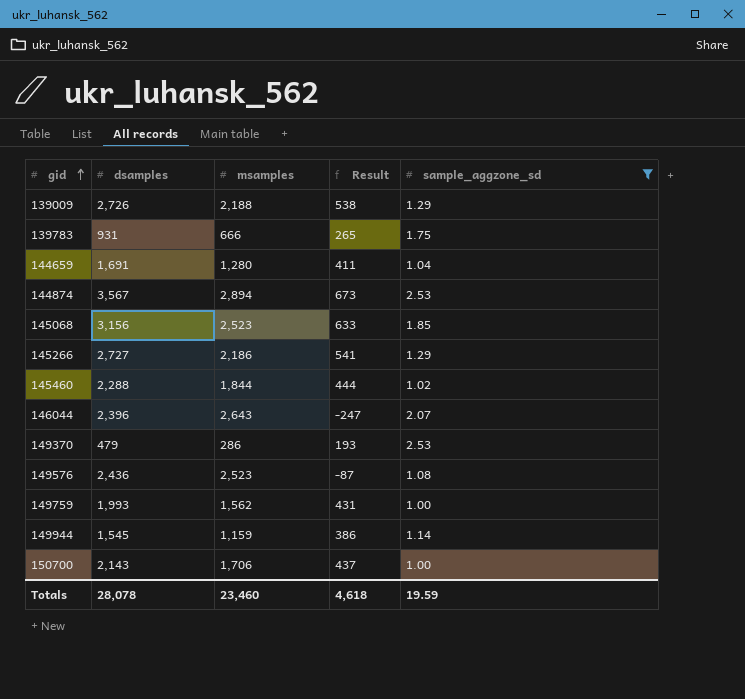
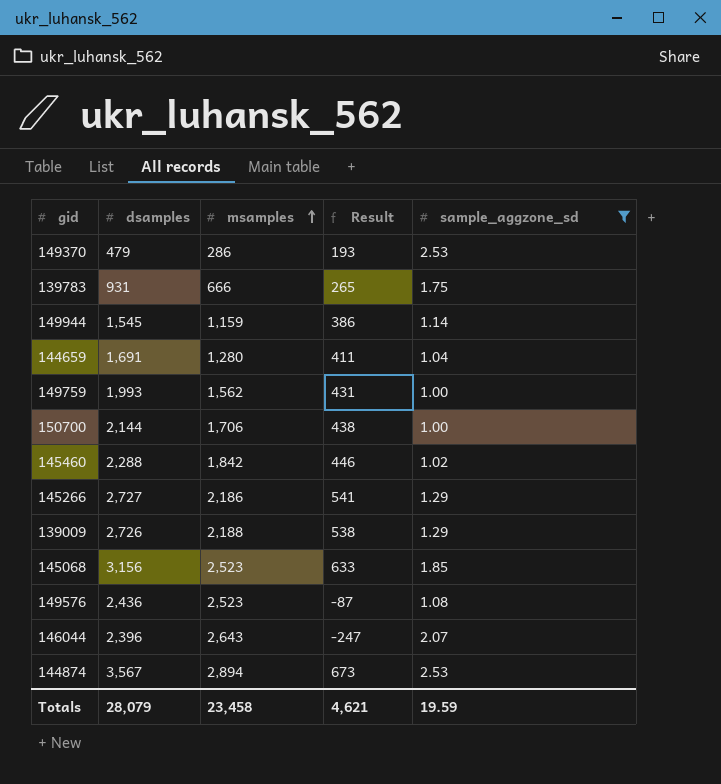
row order: gid ascending -> msamples ascending
150700 | dsamples: 2,143 -> 2,144
150700 | Result: 437 -> 438
145460 | msamples: 1,844 -> 1,842
145460 | Result: 444 -> 446
Totals | dsamples: 28,078 -> 28,079
Totals | msamples: 23,460 -> 23,458
Totals | Result: 4,618 -> 4,621

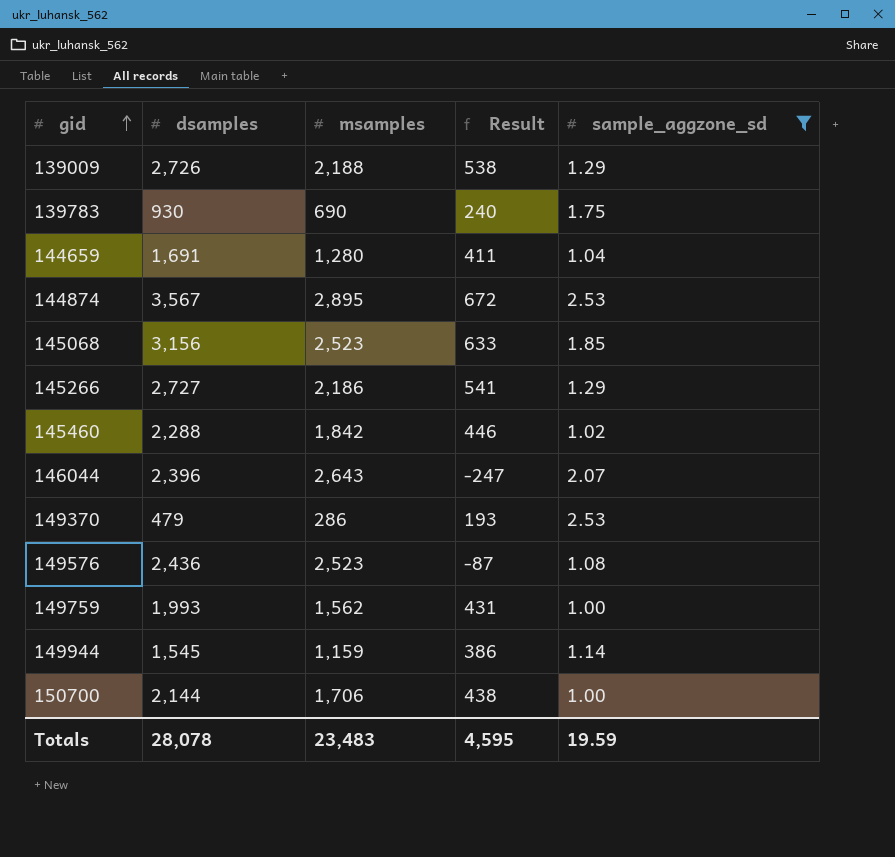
row order: msamples ascending -> gid ascending
139783 | dsamples: 931 -> 930
139783 | msamples: 666 -> 690
139783 | Result: 265 -> 240
144874 | msamples: 2,894 -> 2,895
144874 | Result: 673 -> 672
Totals | dsamples: 28,079 -> 28,078
Totals | msamples: 23,458 -> 23,483
Totals | Result: 4,621 -> 4,595

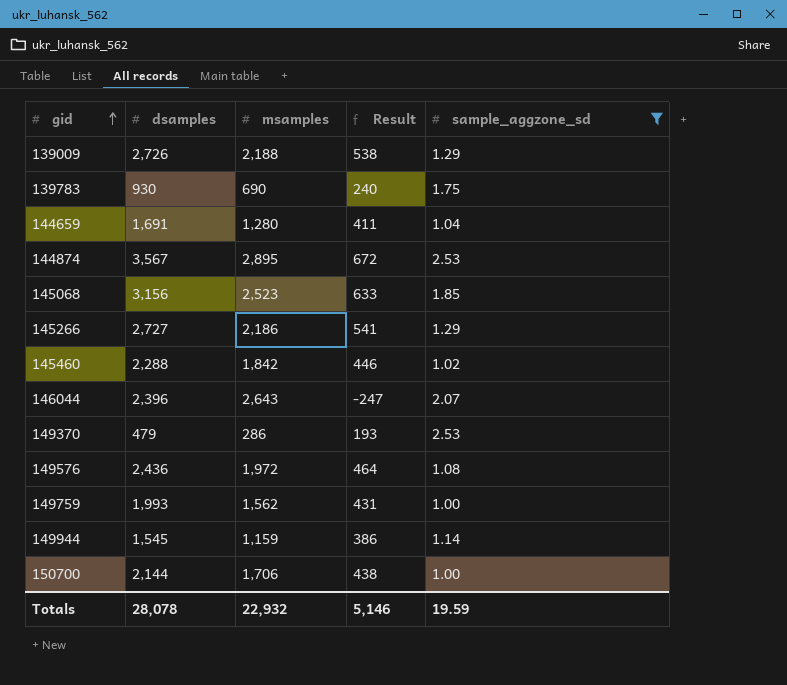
149576 | msamples: 2,523 -> 1,972
149576 | Result: -87 -> 464
Totals | msamples: 23,483 -> 22,932
Totals | Result: 4,595 -> 5,146

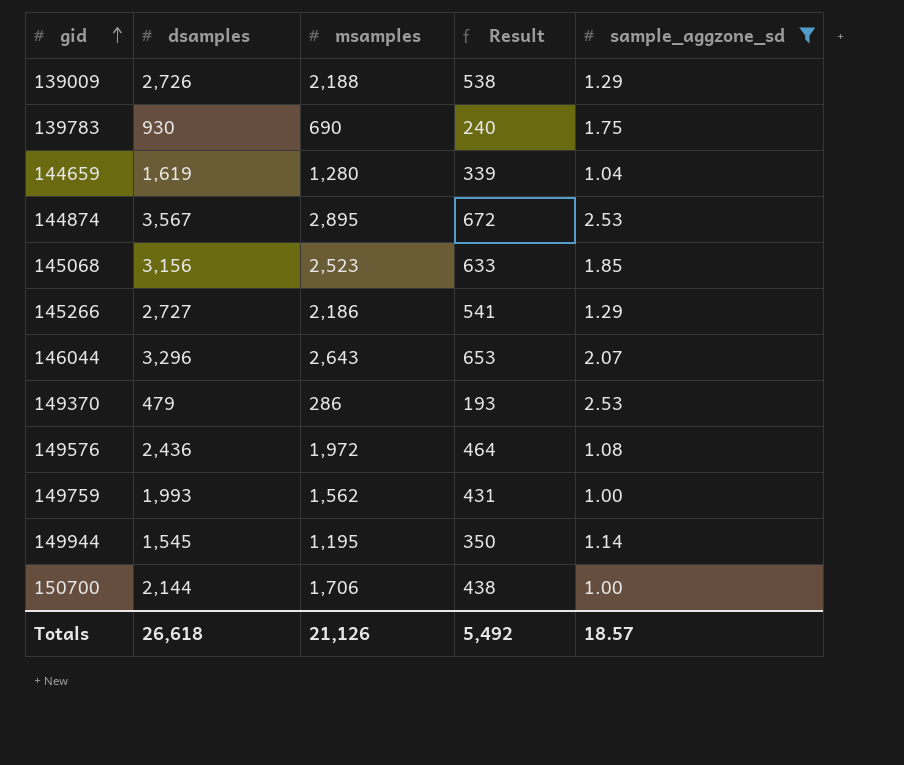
row 145460: 2,288 | 1,842 | 446 | 1.02 -> none
144659 | dsamples: 1,691 -> 1,619
144659 | Result: 411 -> 339
146044 | dsamples: 2,396 -> 3,296
146044 | Result: -247 -> 653
149944 | msamples: 1,159 -> 1,195
149944 | Result: 386 -> 350
Totals | dsamples: 28,078 -> 26,618
Totals | msamples: 22,932 -> 21,126
Totals | Result: 5,146 -> 5,492
Totals | sample_aggzone_sd: 19.59 -> 18.57

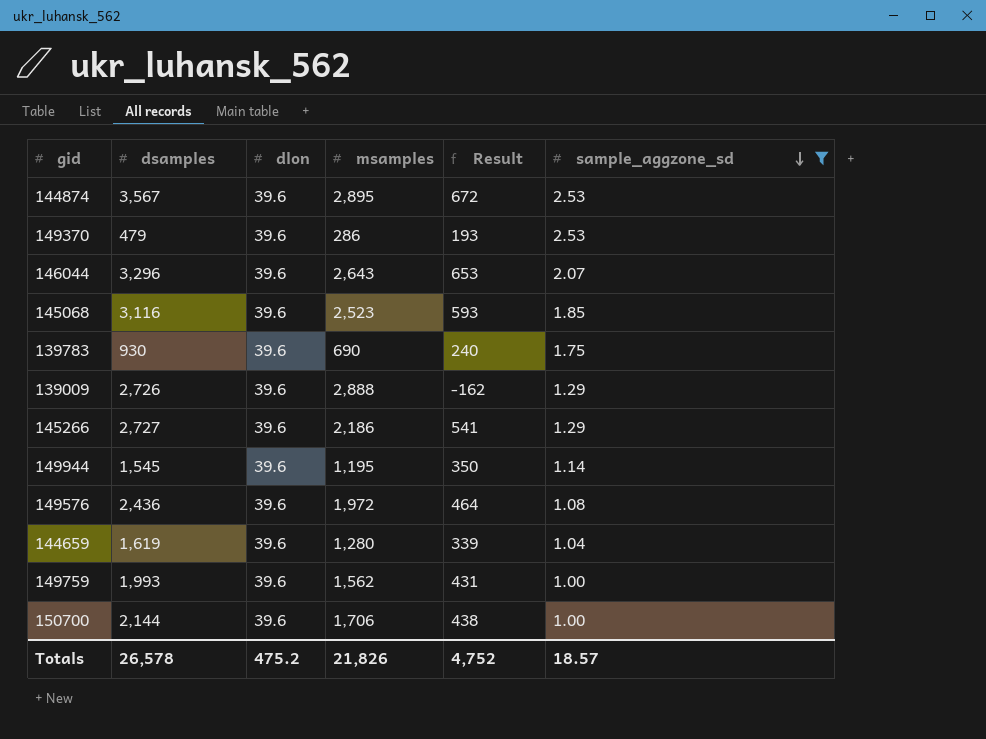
row order: gid ascending -> sample_aggzone_sd descending
column dlon | position: none -> 3
145068 | dsamples: 3,156 -> 3,116
145068 | Result: 633 -> 593
139009 | msamples: 2,188 -> 2,888
139009 | Result: 538 -> -162
Totals | dsamples: 26,618 -> 26,578
Totals | msamples: 21,126 -> 21,826
Totals | Result: 5,492 -> 4,752

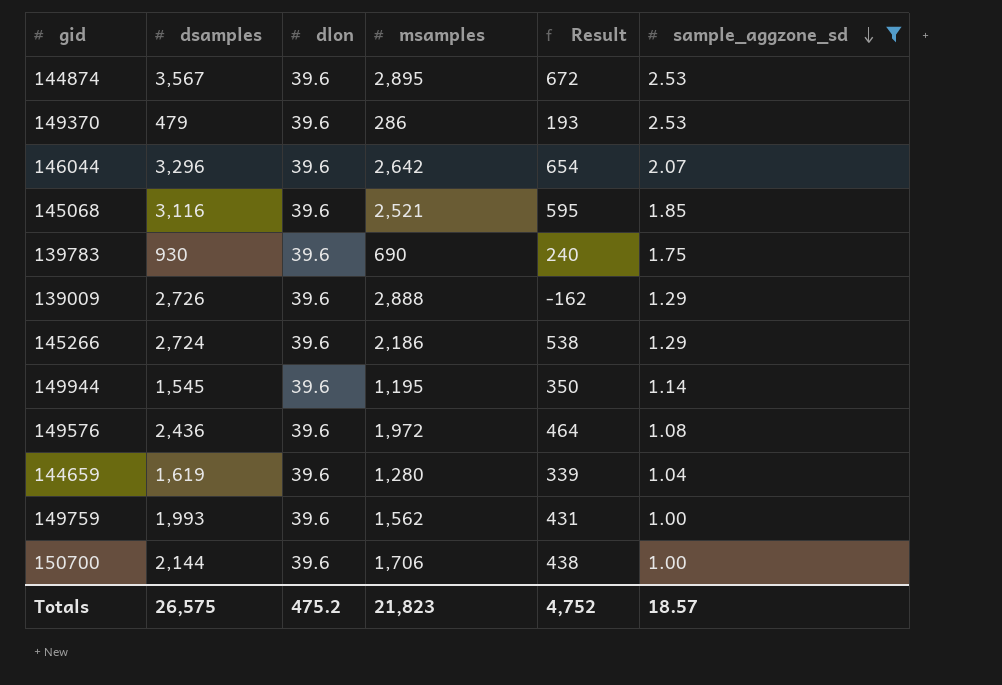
146044 | msamples: 2,643 -> 2,642
146044 | Result: 653 -> 654
145068 | msamples: 2,523 -> 2,521
145068 | Result: 593 -> 595
145266 | dsamples: 2,727 -> 2,724
145266 | Result: 541 -> 538
Totals | dsamples: 26,578 -> 26,575
Totals | msamples: 21,826 -> 21,823

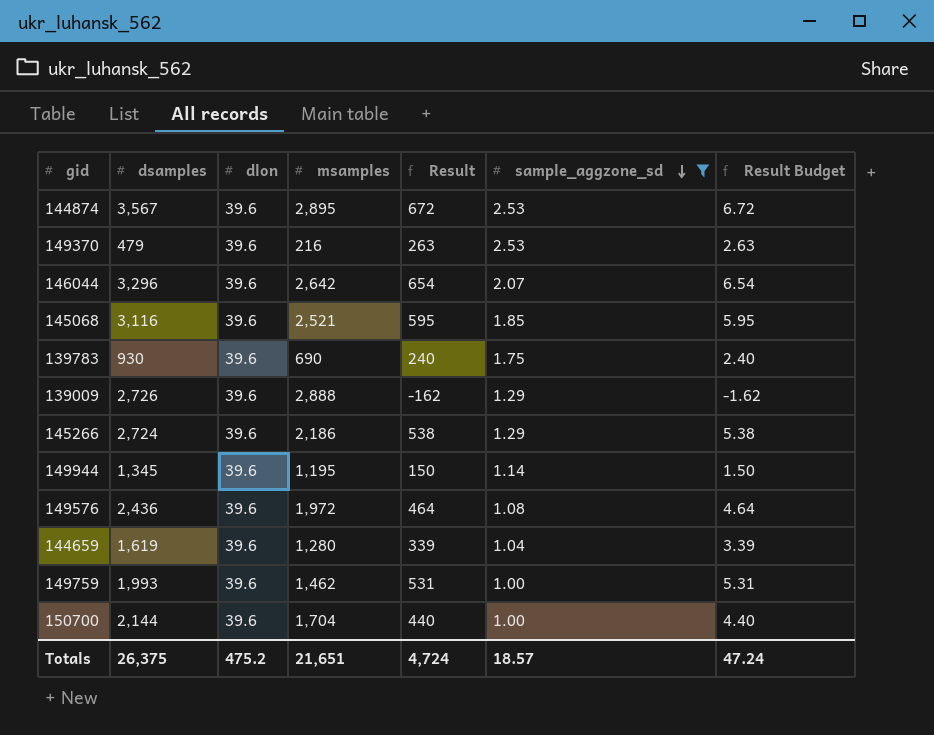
column Result Budget | formula: none -> [Result] * 0.01
149370 | msamples: 286 -> 216
149370 | Result: 193 -> 263
149944 | dsamples: 1,545 -> 1,345
149944 | Result: 350 -> 150
149759 | msamples: 1,562 -> 1,462
149759 | Result: 431 -> 531
150700 | msamples: 1,706 -> 1,704
150700 | Result: 438 -> 440
Totals | dsamples: 26,575 -> 26,375
Totals | msamples: 21,823 -> 21,651
Totals | Result: 4,752 -> 4,724

